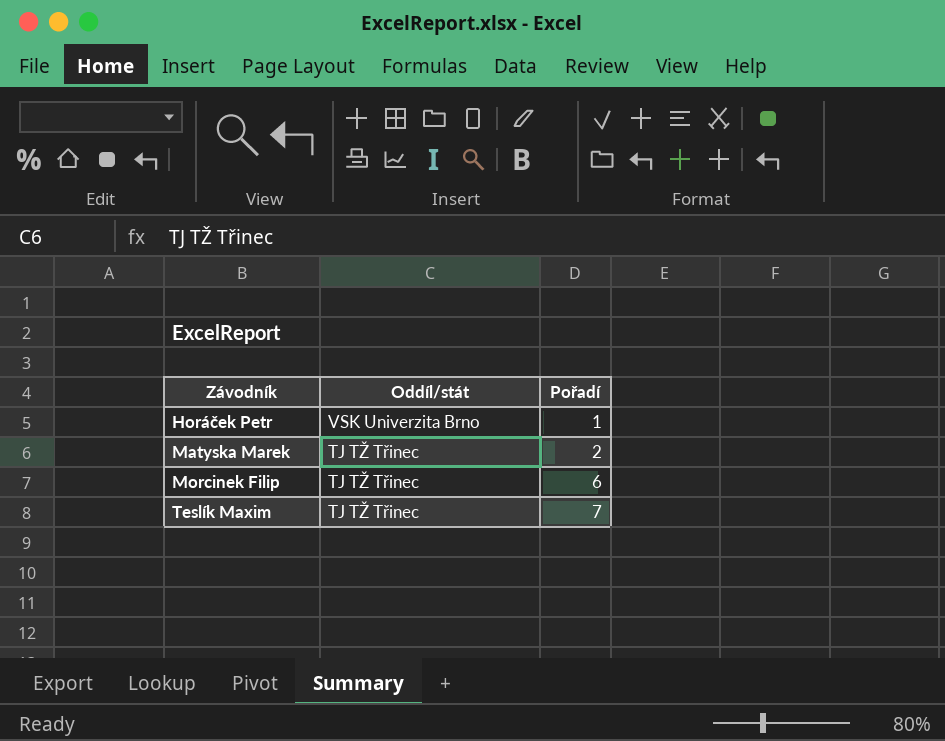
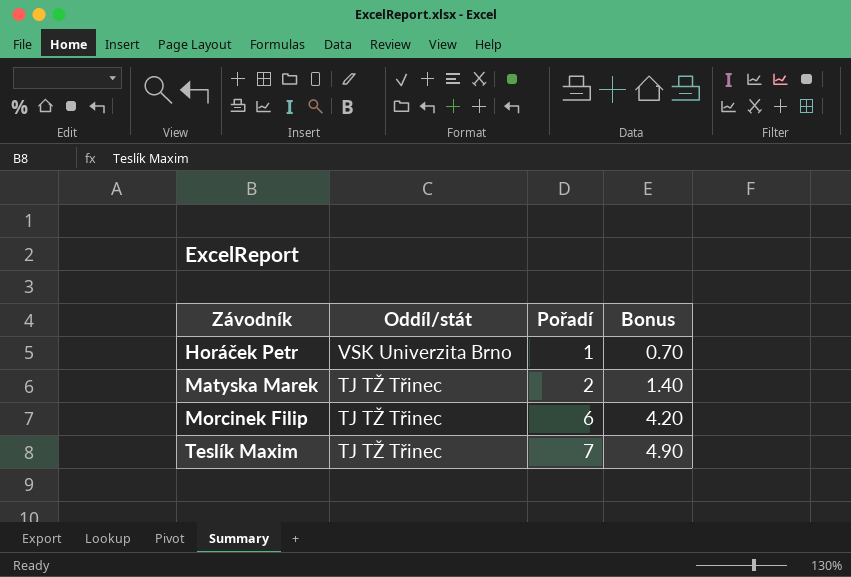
column Bonus | formula: none -> [Pořadí] * 0.7

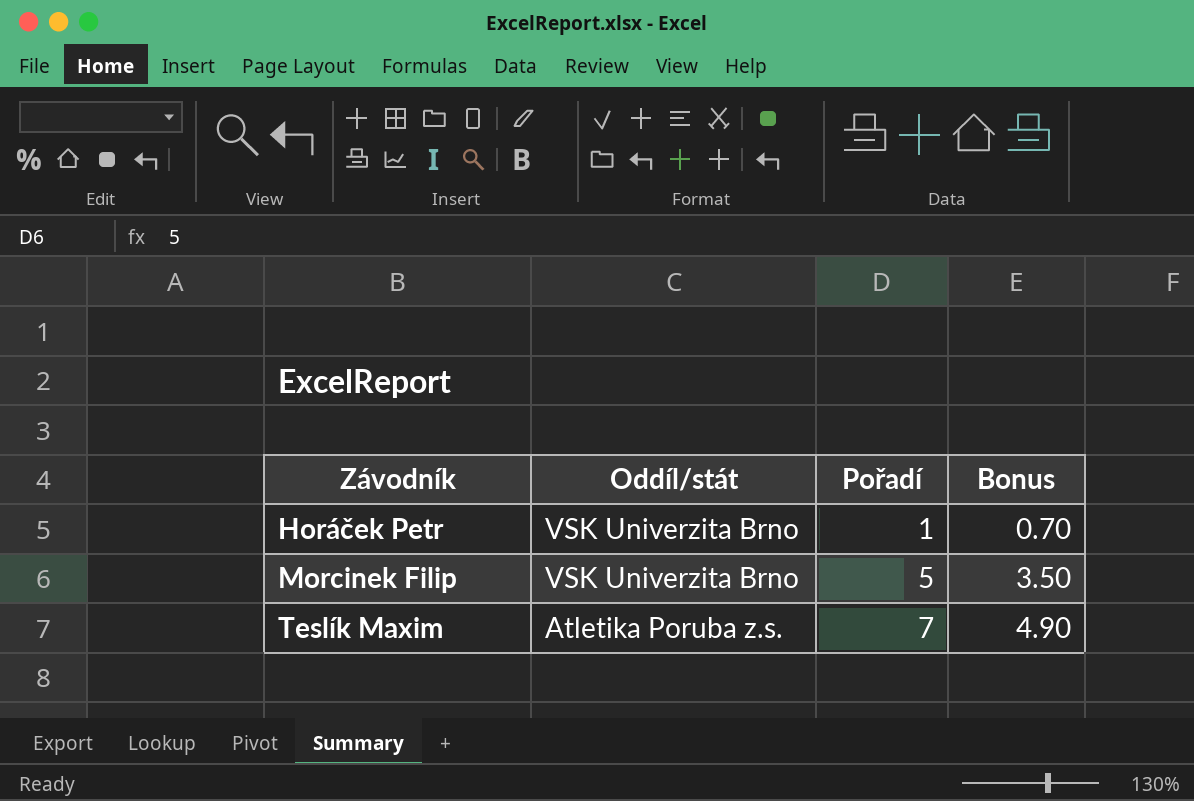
row Matyska Marek: TJ TŽ Třinec | 2 | 1.40 -> none
Morcinek Filip | Oddíl/stát: TJ TŽ Třinec -> VSK Univerzita Brno
Morcinek Filip | Pořadí: 6 -> 5
Morcinek Filip | Bonus: 4.20 -> 3.50
Teslík Maxim | Oddíl/stát: TJ TŽ Třinec -> Atletika Poruba z.s.

